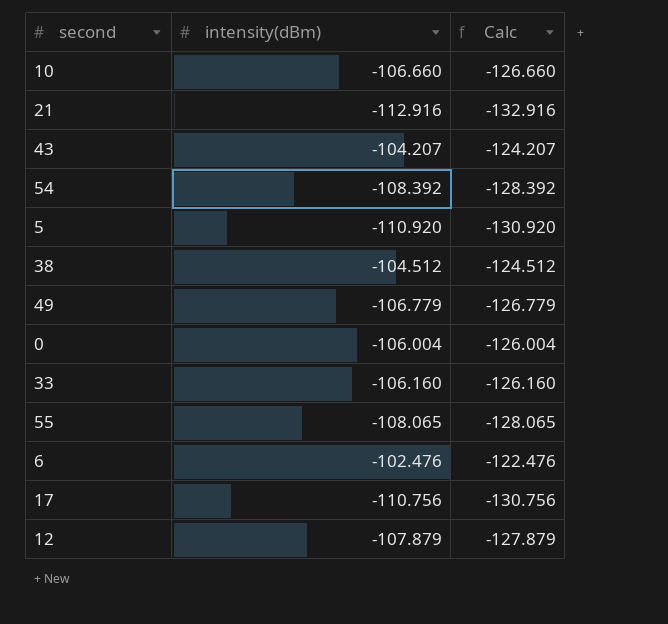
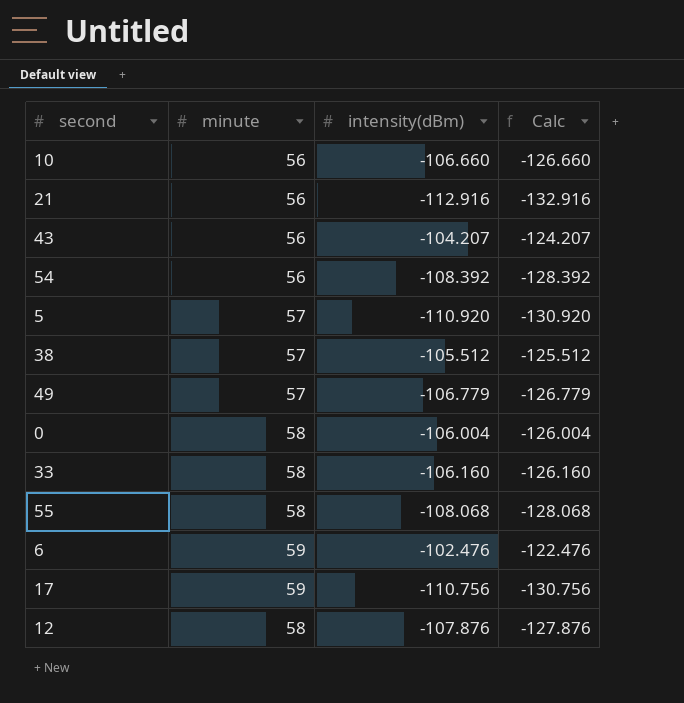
column minute | position: none -> 2
38 | intensity(dBm): -104.512 -> -105.512
38 | Calc: -124.512 -> -125.512
55 | intensity(dBm): -108.065 -> -108.068
55 | Calc: -128.065 -> -128.068
12 | intensity(dBm): -107.879 -> -107.876
12 | Calc: -127.879 -> -127.876

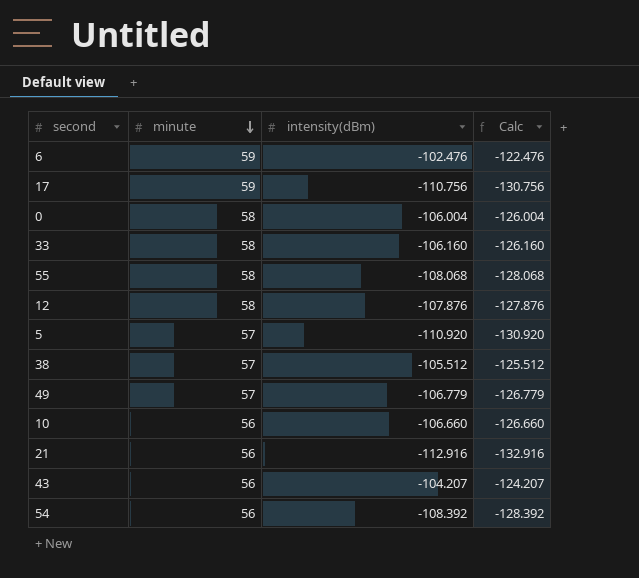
row order: none -> minute descending

